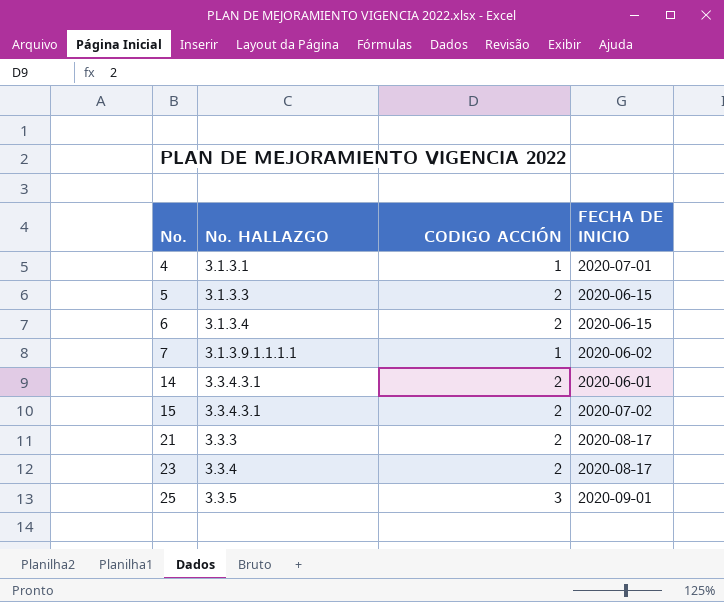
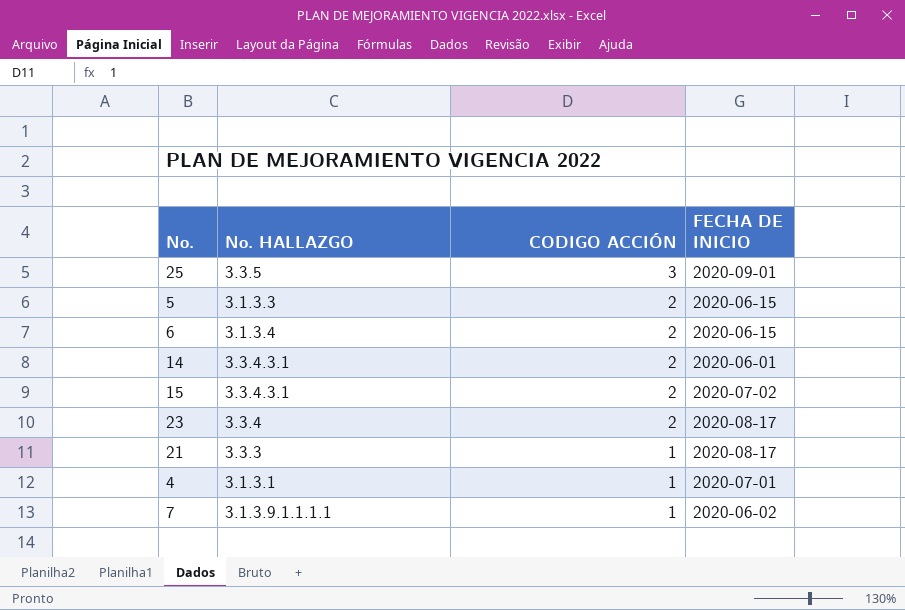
row order: No. ascending -> CODIGO ACCIÓN descending
21 | CODIGO ACCIÓN: 2 -> 1

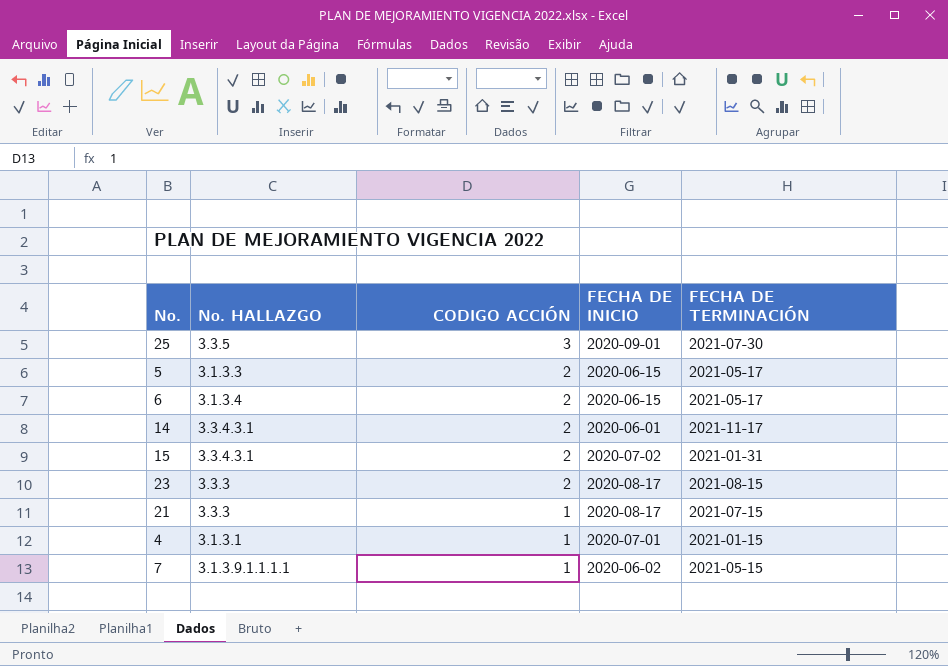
column FECHA DE TERMINACIÓN | position: none -> 5
23 | No. HALLAZGO: 3.3.4 -> 3.3.3

